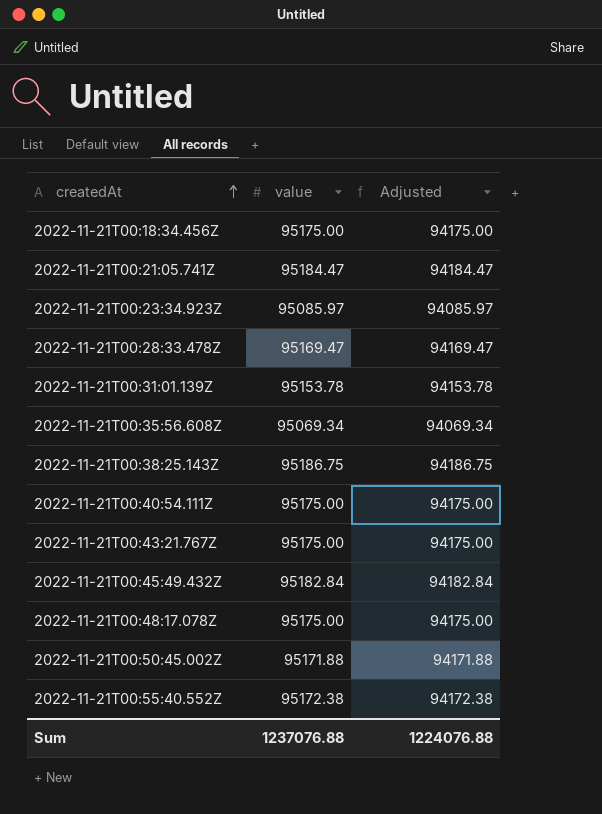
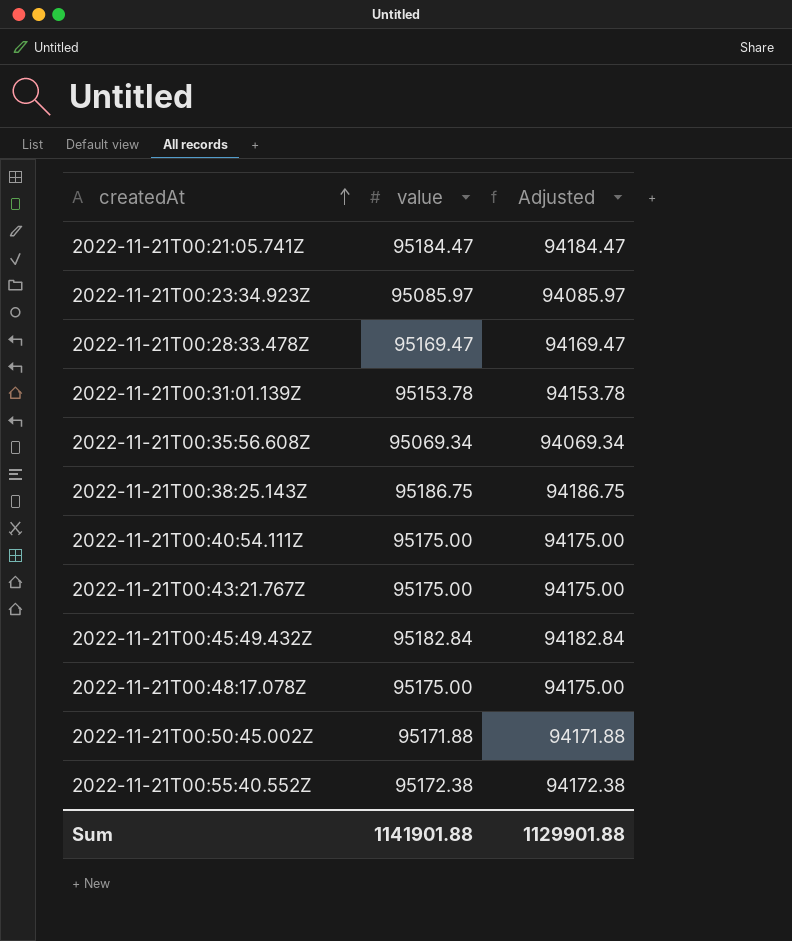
row 2022-11-21T00:18:34.456Z: 95175.00 | 94175.00 -> none
Sum | value: 1237076.88 -> 1141901.88
Sum | Adjusted: 1224076.88 -> 1129901.88

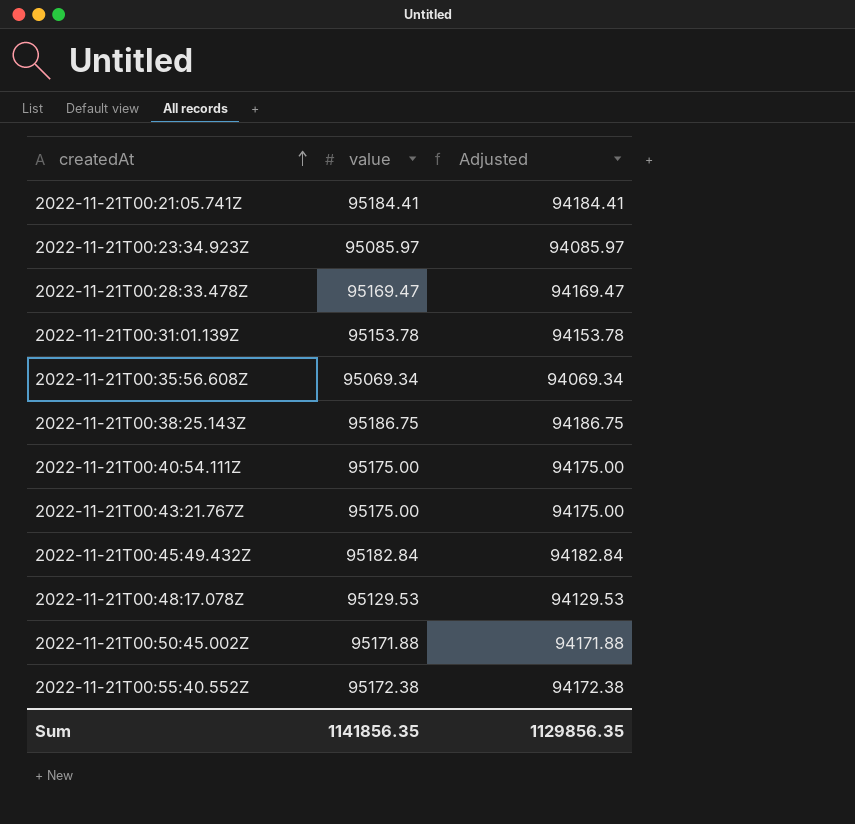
2022-11-21T00:21:05.741Z | value: 95184.47 -> 95184.41
2022-11-21T00:21:05.741Z | Adjusted: 94184.47 -> 94184.41
2022-11-21T00:48:17.078Z | value: 95175.00 -> 95129.53
2022-11-21T00:48:17.078Z | Adjusted: 94175.00 -> 94129.53
Sum | value: 1141901.88 -> 1141856.35
Sum | Adjusted: 1129901.88 -> 1129856.35

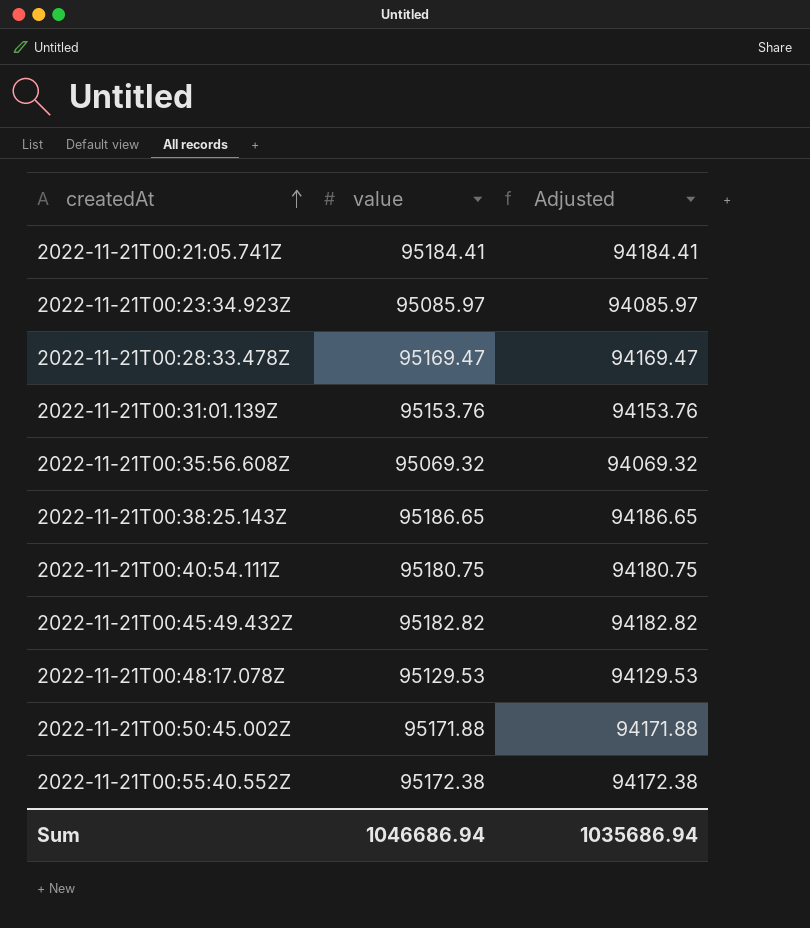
row 2022-11-21T00:43:21.767Z: 95175.00 | 94175.00 -> none
2022-11-21T00:31:01.139Z | value: 95153.78 -> 95153.76
2022-11-21T00:31:01.139Z | Adjusted: 94153.78 -> 94153.76
2022-11-21T00:35:56.608Z | value: 95069.34 -> 95069.32
2022-11-21T00:35:56.608Z | Adjusted: 94069.34 -> 94069.32
2022-11-21T00:38:25.143Z | value: 95186.75 -> 95186.65
2022-11-21T00:38:25.143Z | Adjusted: 94186.75 -> 94186.65
2022-11-21T00:40:54.111Z | value: 95175.00 -> 95180.75
2022-11-21T00:40:54.111Z | Adjusted: 94175.00 -> 94180.75
2022-11-21T00:45:49.432Z | value: 95182.84 -> 95182.82
2022-11-21T00:45:49.432Z | Adjusted: 94182.84 -> 94182.82
Sum | value: 1141856.35 -> 1046686.94
Sum | Adjusted: 1129856.35 -> 1035686.94

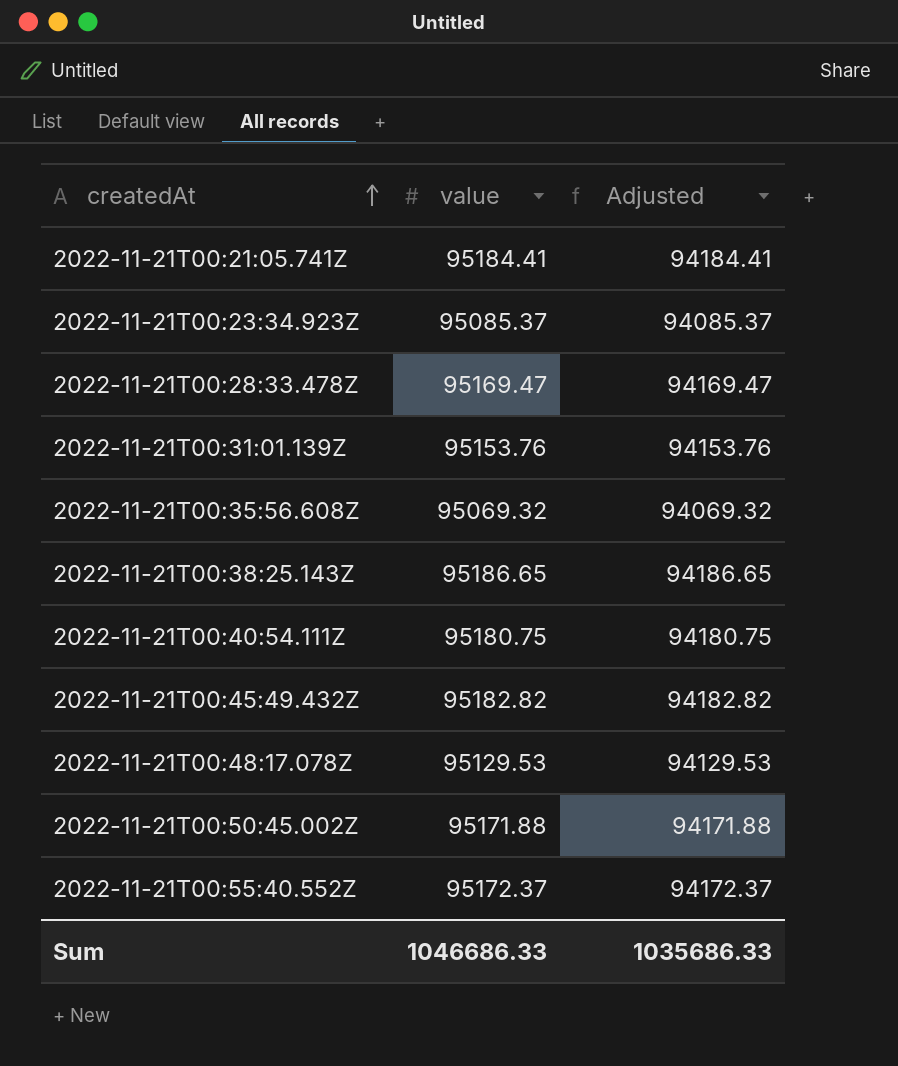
2022-11-21T00:23:34.923Z | value: 95085.97 -> 95085.37
2022-11-21T00:23:34.923Z | Adjusted: 94085.97 -> 94085.37
2022-11-21T00:55:40.552Z | value: 95172.38 -> 95172.37
2022-11-21T00:55:40.552Z | Adjusted: 94172.38 -> 94172.37
Sum | value: 1046686.94 -> 1046686.33
Sum | Adjusted: 1035686.94 -> 1035686.33

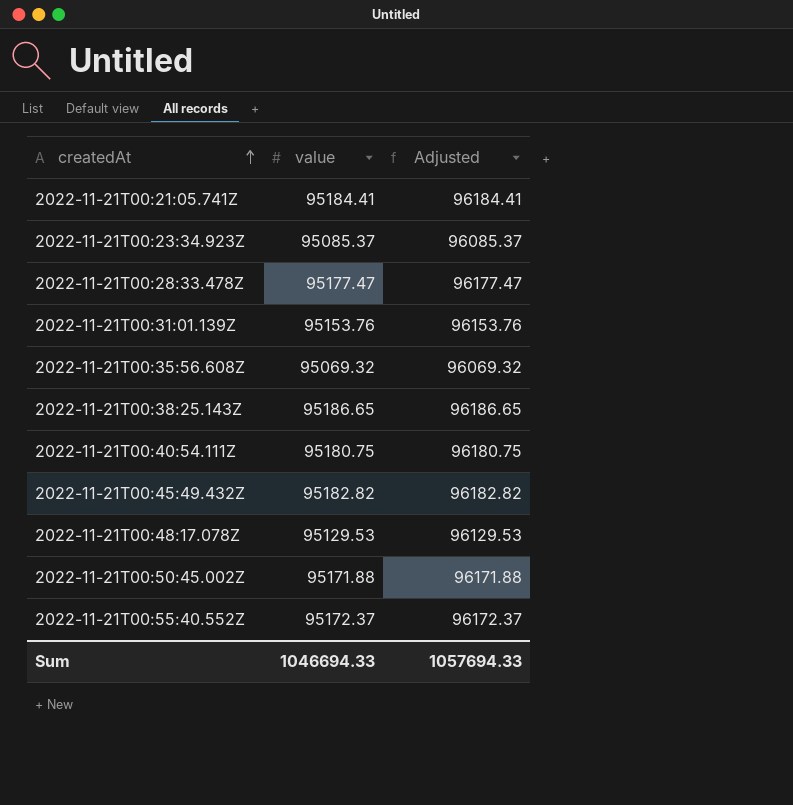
column Adjusted | formula: [value] - 1000 -> [value] + 1000
2022-11-21T00:28:33.478Z | value: 95169.47 -> 95177.47
Sum | value: 1046686.33 -> 1046694.33
Sum | Adjusted: 1035686.33 -> 1057694.33

